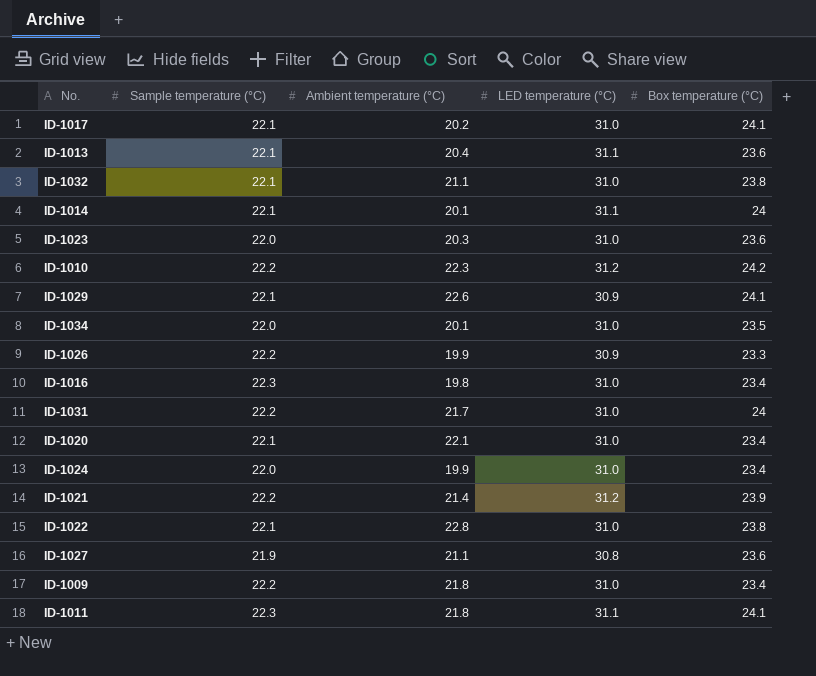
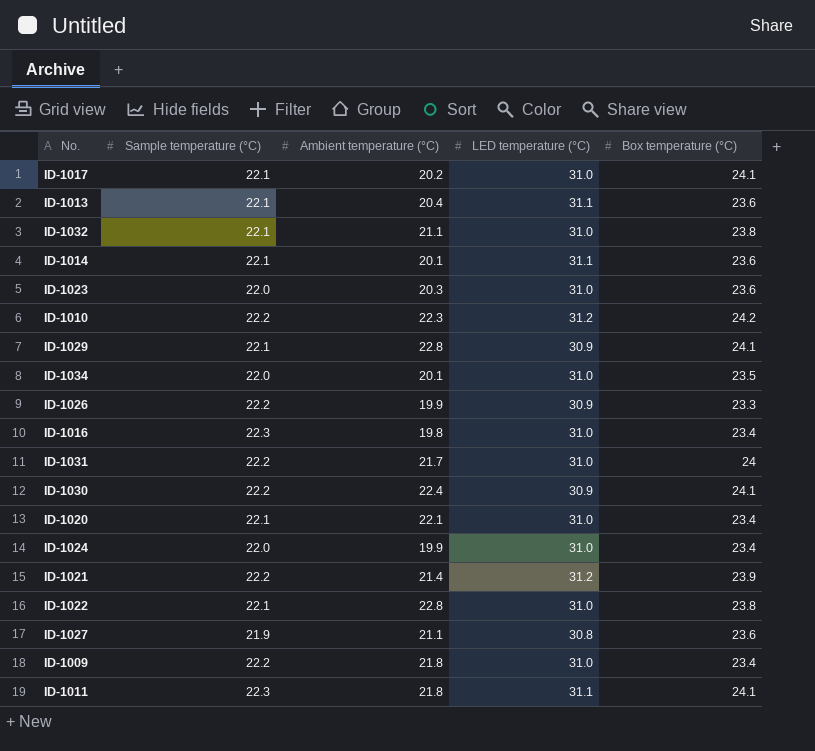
ID-1014 | Box temperature (°C): 24 -> 23.6
ID-1029 | Ambient temperature (°C): 22.6 -> 22.8
row ID-1030: none -> 22.2 | 22.4 | 30.9 | 24.1

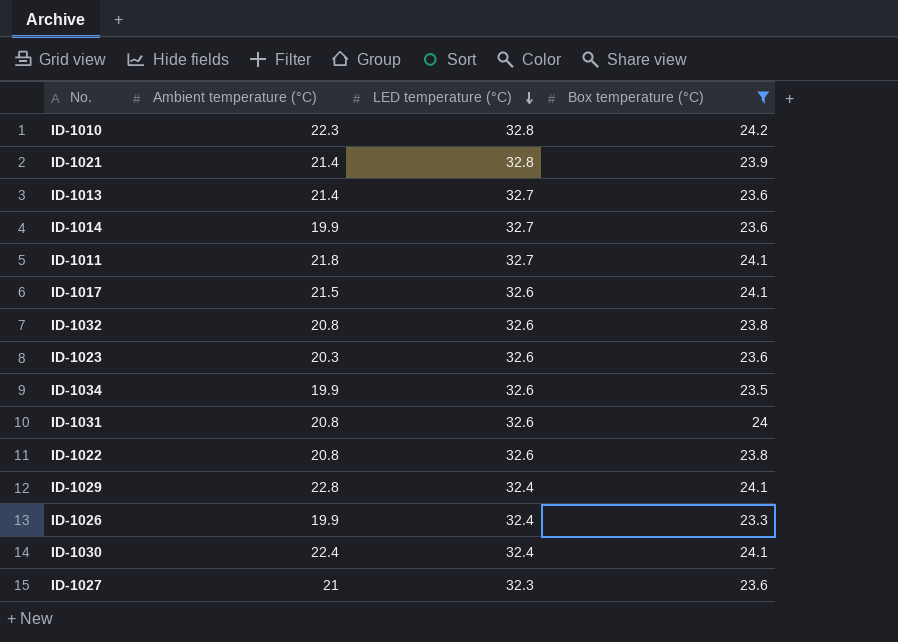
filter: none -> Box temperature (°C) != 23.4
row order: none -> LED temperature (°C) descending
column Sample temperature (°C) | position: 2 -> none
ID-1010 | LED temperature (°C): 31.2 -> 32.8
ID-1021 | LED temperature (°C): 31.2 -> 32.8
ID-1013 | Ambient temperature (°C): 20.4 -> 21.4
ID-1013 | LED temperature (°C): 31.1 -> 32.7
ID-1014 | Ambient temperature (°C): 20.1 -> 19.9
ID-1014 | LED temperature (°C): 31.1 -> 32.7
ID-1011 | LED temperature (°C): 31.1 -> 32.7
ID-1017 | Ambient temperature (°C): 20.2 -> 21.5
ID-1017 | LED temperature (°C): 31.0 -> 32.6
ID-1032 | Ambient temperature (°C): 21.1 -> 20.8
ID-1032 | LED temperature (°C): 31.0 -> 32.6
ID-1023 | LED temperature (°C): 31.0 -> 32.6
ID-1034 | Ambient temperature (°C): 20.1 -> 19.9
ID-1034 | LED temperature (°C): 31.0 -> 32.6
ID-1031 | Ambient temperature (°C): 21.7 -> 20.8
ID-1031 | LED temperature (°C): 31.0 -> 32.6
ID-1022 | Ambient temperature (°C): 22.8 -> 20.8
ID-1022 | LED temperature (°C): 31.0 -> 32.6
ID-1029 | LED temperature (°C): 30.9 -> 32.4
ID-1026 | LED temperature (°C): 30.9 -> 32.4
ID-1030 | LED temperature (°C): 30.9 -> 32.4
ID-1027 | Ambient temperature (°C): 21.1 -> 21
ID-1027 | LED temperature (°C): 30.8 -> 32.3

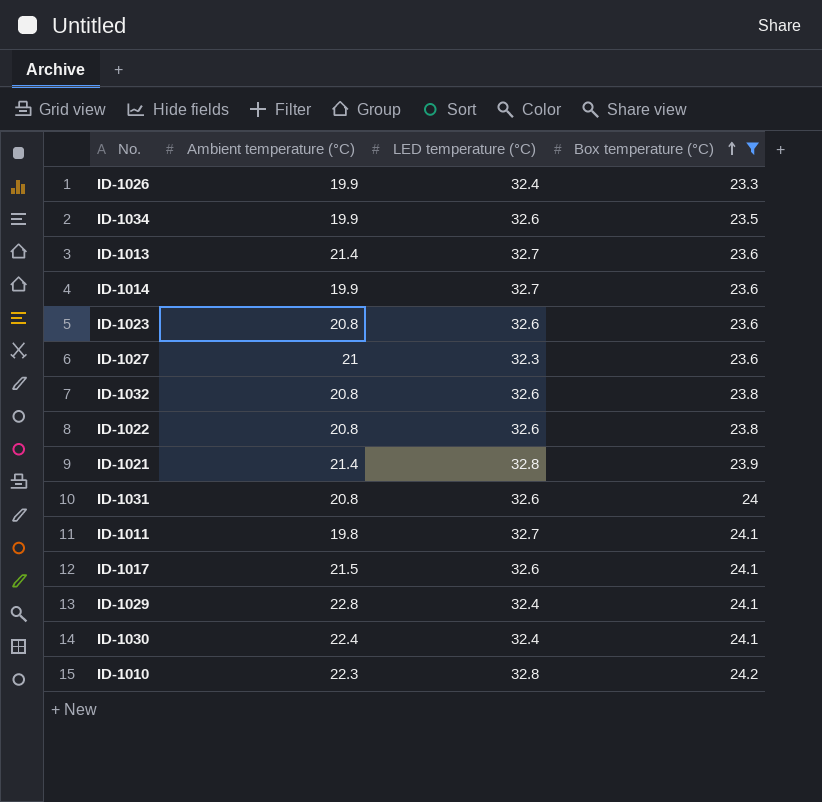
row order: LED temperature (°C) descending -> Box temperature (°C) ascending
ID-1023 | Ambient temperature (°C): 20.3 -> 20.8
ID-1011 | Ambient temperature (°C): 21.8 -> 19.8

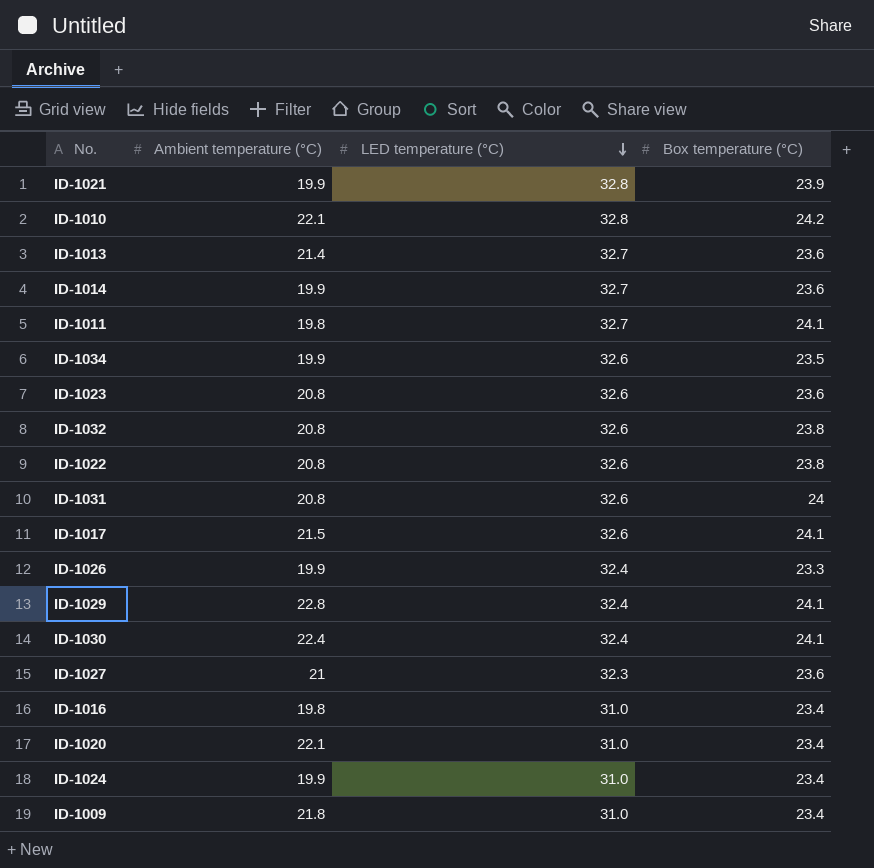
filter: Box temperature (°C) != 23.4 -> none
row order: Box temperature (°C) ascending -> LED temperature (°C) descending
ID-1021 | Ambient temperature (°C): 21.4 -> 19.9
ID-1010 | Ambient temperature (°C): 22.3 -> 22.1

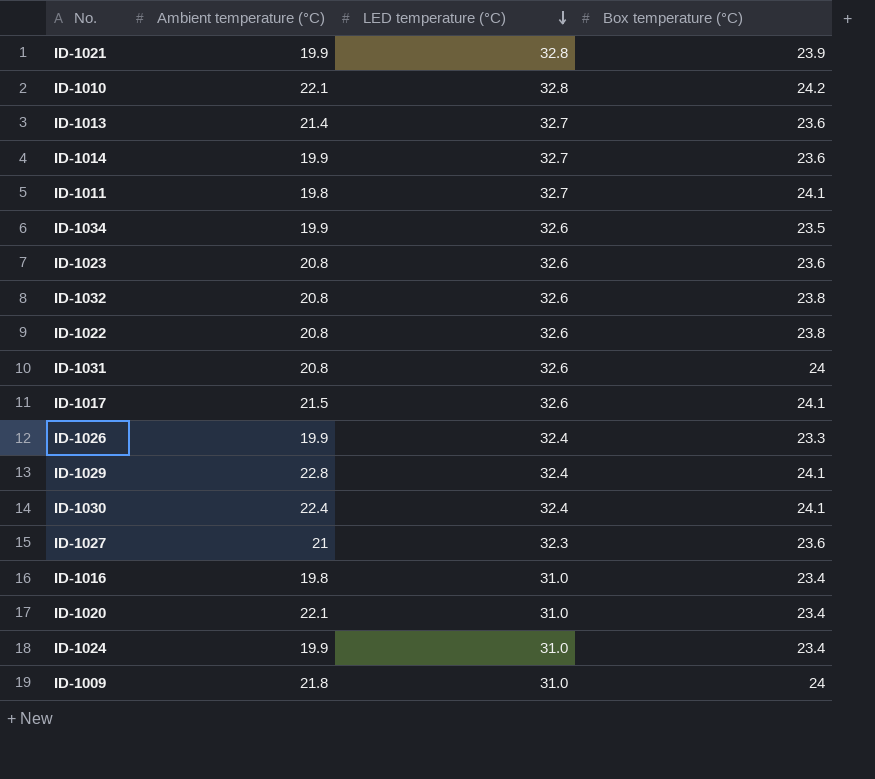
ID-1009 | Box temperature (°C): 23.4 -> 24

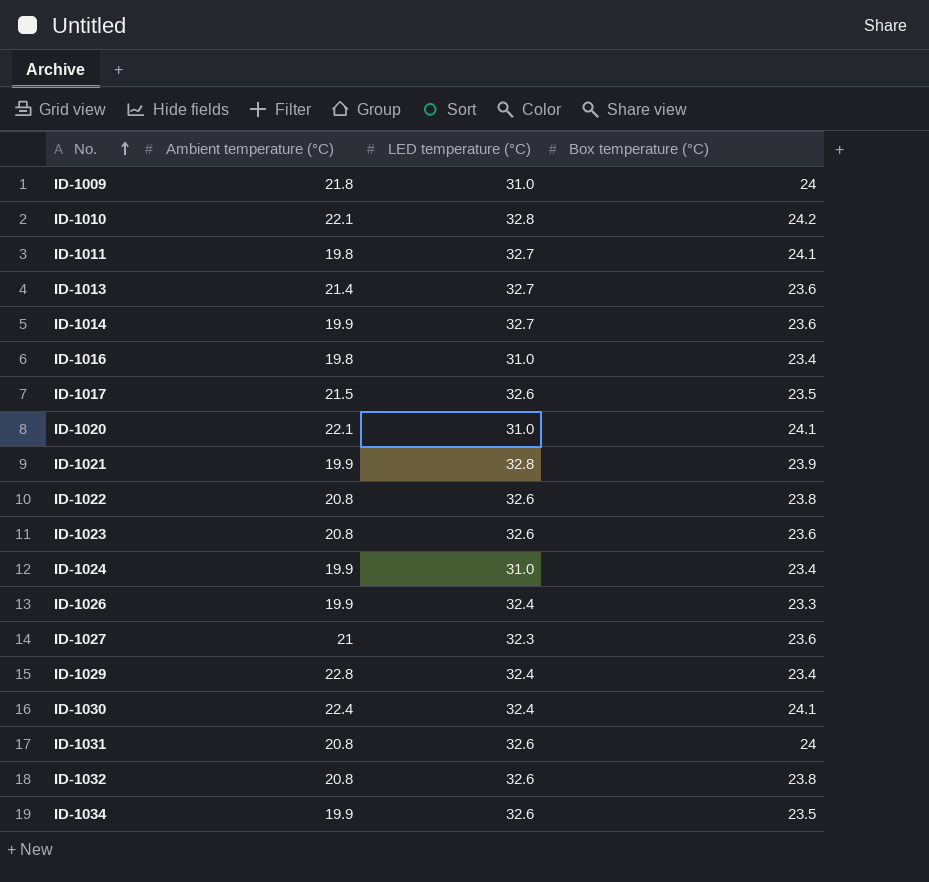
row order: LED temperature (°C) descending -> No. ascending
ID-1017 | Box temperature (°C): 24.1 -> 23.5
ID-1020 | Box temperature (°C): 23.4 -> 24.1
ID-1029 | Box temperature (°C): 24.1 -> 23.4

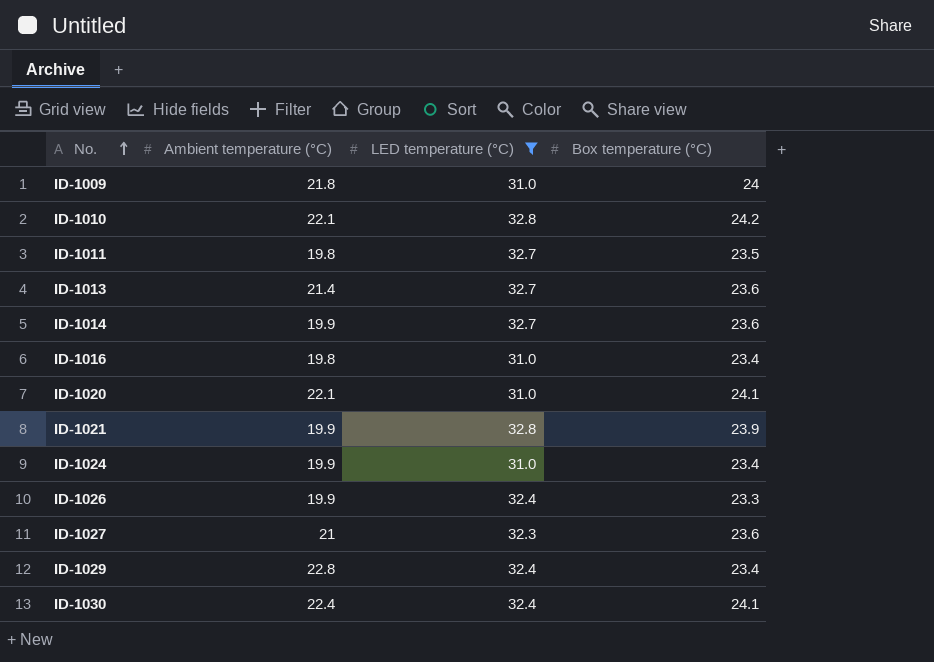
filter: none -> LED temperature (°C) != 32.6
ID-1011 | Box temperature (°C): 24.1 -> 23.5

